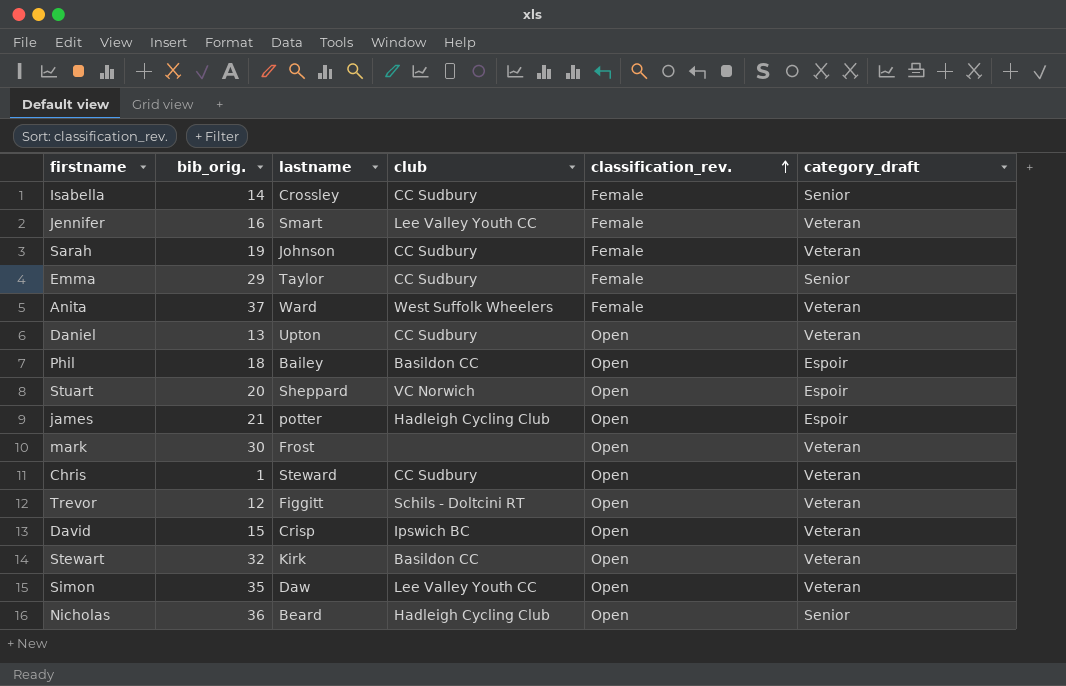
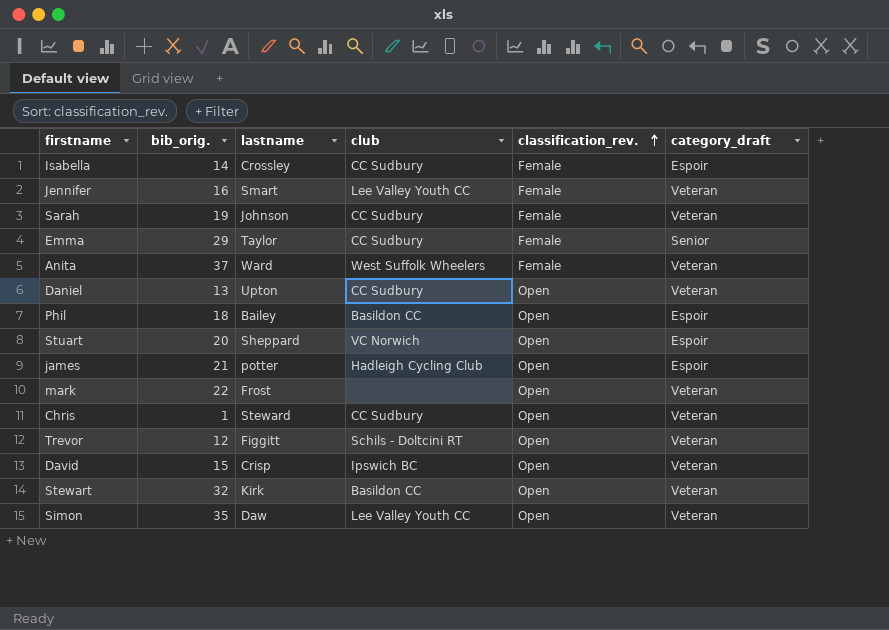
row Nicholas: 36 | Beard | Hadleigh Cycling Club | Open | Senior -> none
Isabella | category_draft: Senior -> Espoir
mark | bib_orig.: 30 -> 22

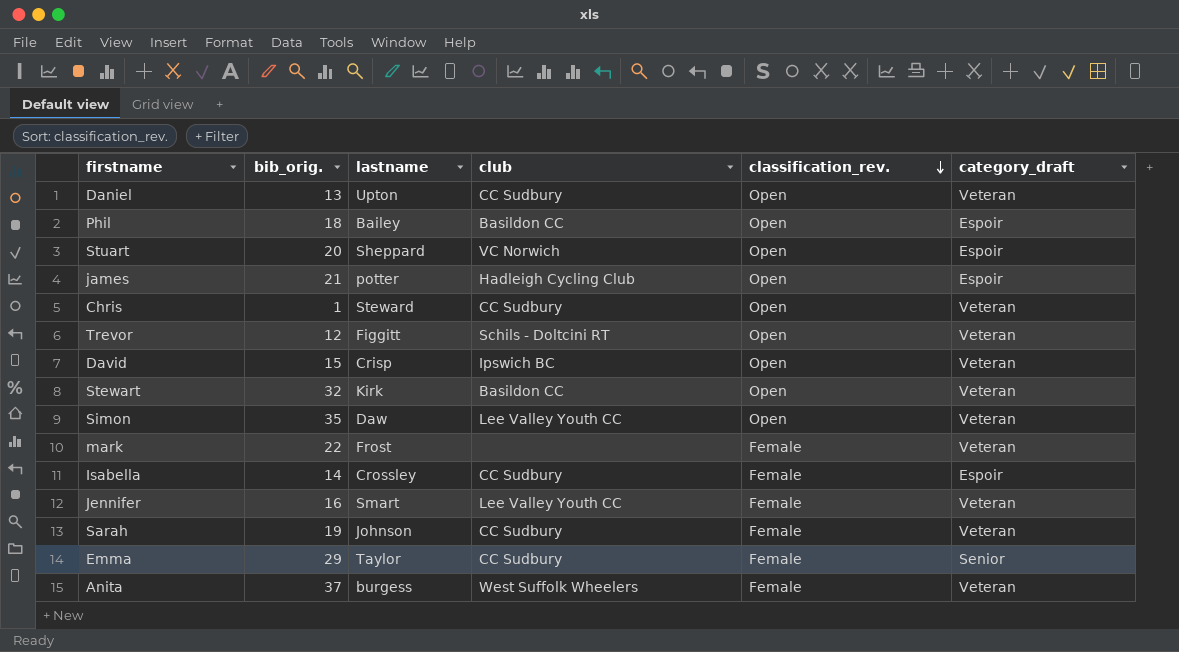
row order: classification_rev. ascending -> classification_rev. descending
mark | classification_rev.: Open -> Female
Anita | lastname: Ward -> burgess

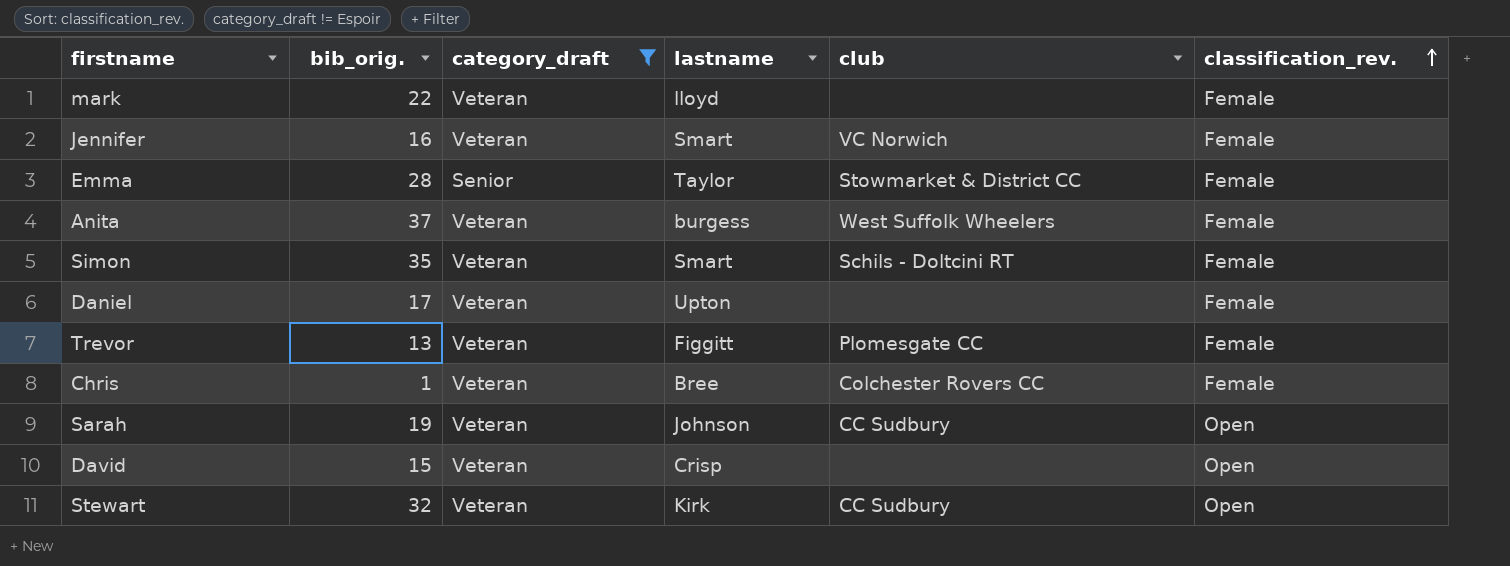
filter: none -> category_draft != Espoir
row order: classification_rev. descending -> classification_rev. ascending
column category_draft | position: 6 -> 3
mark | lastname: Frost -> lloyd
Jennifer | club: Lee Valley Youth CC -> VC Norwich
Emma | bib_orig.: 29 -> 28
Emma | club: CC Sudbury -> Stowmarket & District CC
Simon | lastname: Daw -> Smart
Simon | club: Lee Valley Youth CC -> Schils - Doltcini RT
Simon | classification_rev.: Open -> Female
Daniel | bib_orig.: 13 -> 17
Daniel | club: CC Sudbury -> none
Daniel | classification_rev.: Open -> Female
Trevor | bib_orig.: 12 -> 13
Trevor | club: Schils - Doltcini RT -> Plomesgate CC
Trevor | classification_rev.: Open -> Female
Chris | lastname: Steward -> Bree
Chris | club: CC Sudbury -> Colchester Rovers CC
Chris | classification_rev.: Open -> Female
Sarah | classification_rev.: Female -> Open
David | club: Ipswich BC -> none
Stewart | club: Basildon CC -> CC Sudbury

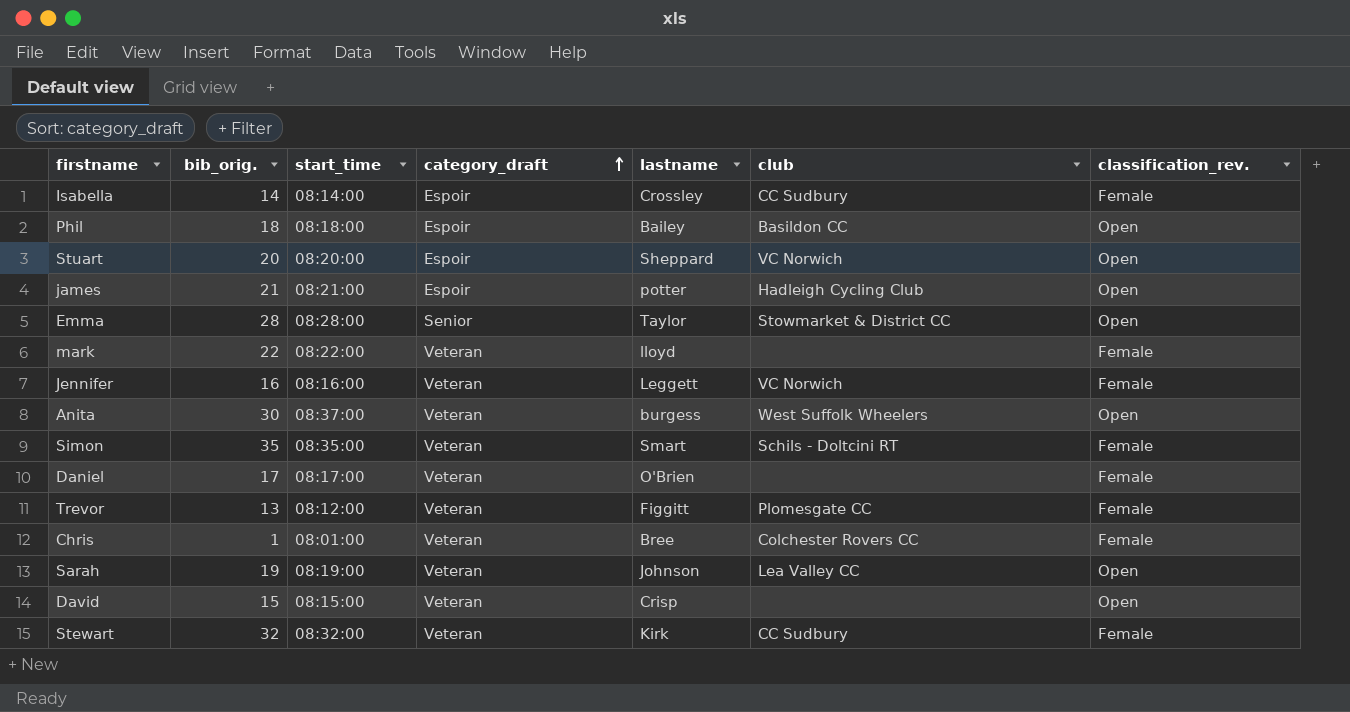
filter: category_draft != Espoir -> none
row order: classification_rev. ascending -> category_draft ascending
column start_time | position: none -> 3
Emma | classification_rev.: Female -> Open
Jennifer | lastname: Smart -> Leggett
Anita | bib_orig.: 37 -> 30
Anita | classification_rev.: Female -> Open
Daniel | lastname: Upton -> O'Brien
Sarah | club: CC Sudbury -> Lea Valley CC
Stewart | classification_rev.: Open -> Female

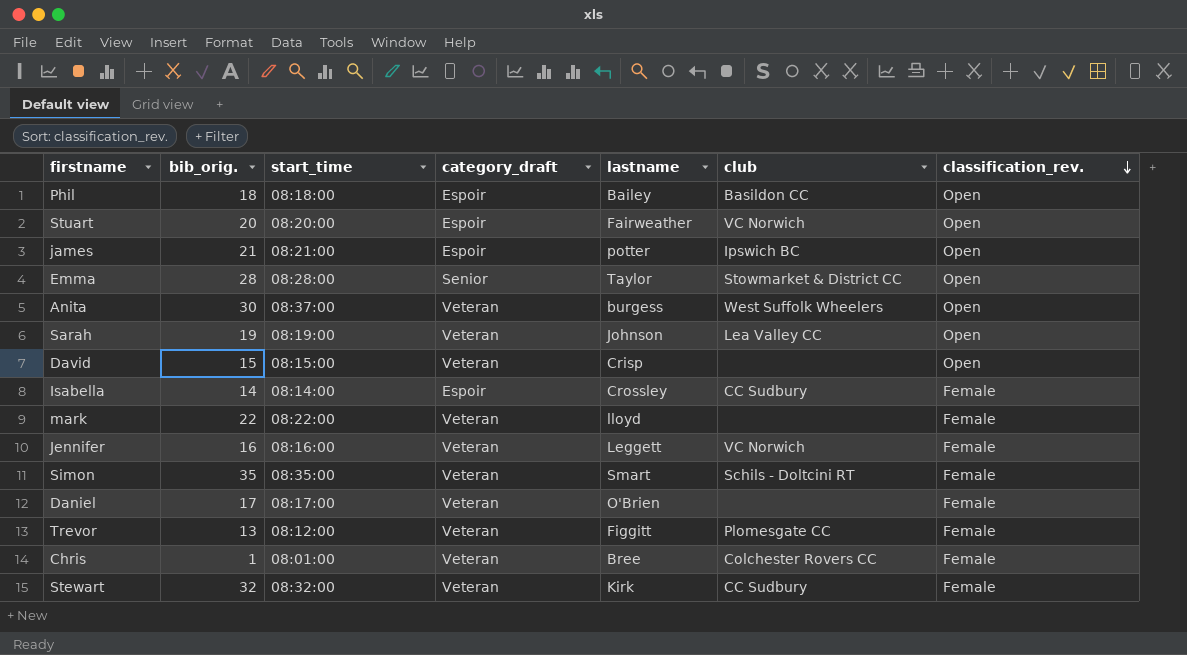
row order: category_draft ascending -> classification_rev. descending
Stuart | lastname: Sheppard -> Fairweather
james | club: Hadleigh Cycling Club -> Ipswich BC

